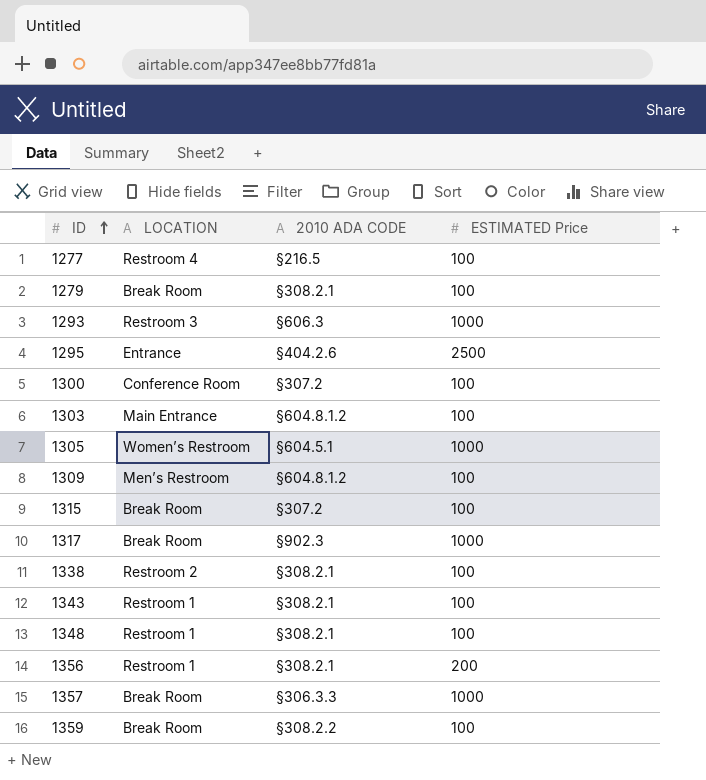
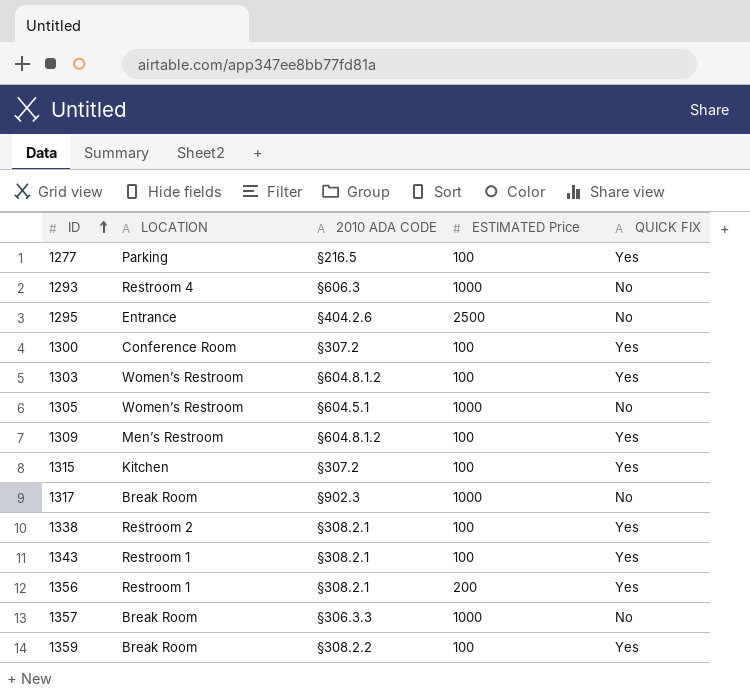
column QUICK FIX | position: none -> 5
row 1279: Break Room | §308.2.1 | 100 -> none
row 1348: Restroom 1 | §308.2.1 | 100 -> none
1277 | LOCATION: Restroom 4 -> Parking
1293 | LOCATION: Restroom 3 -> Restroom 4
1303 | LOCATION: Main Entrance -> Women’s Restroom
1315 | LOCATION: Break Room -> Kitchen

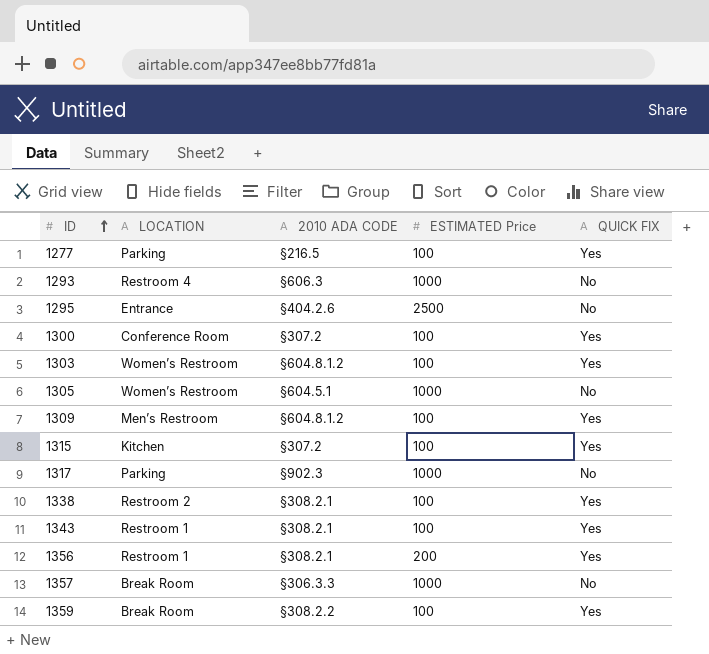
1317 | LOCATION: Break Room -> Parking

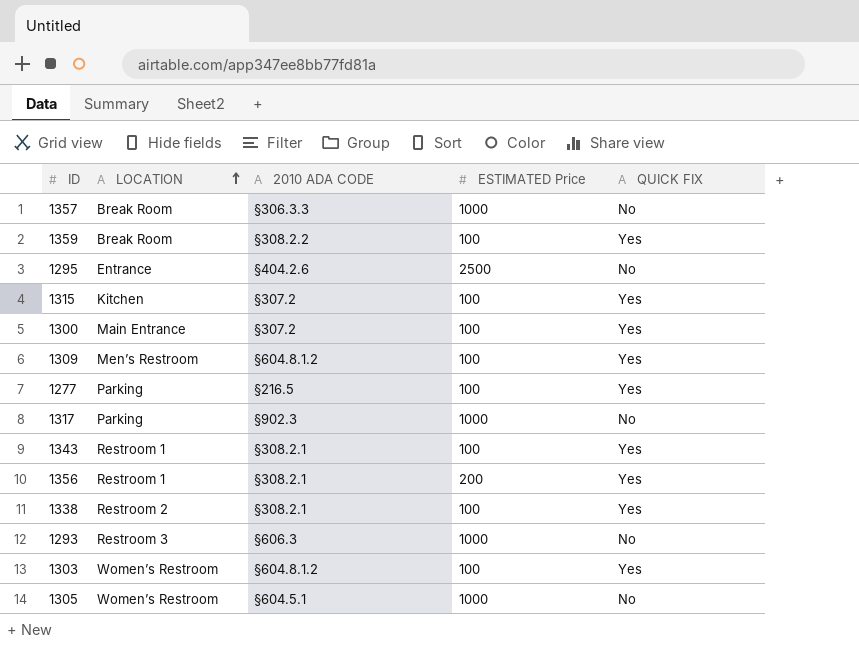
row order: ID ascending -> LOCATION ascending
1300 | LOCATION: Conference Room -> Main Entrance
1293 | LOCATION: Restroom 4 -> Restroom 3

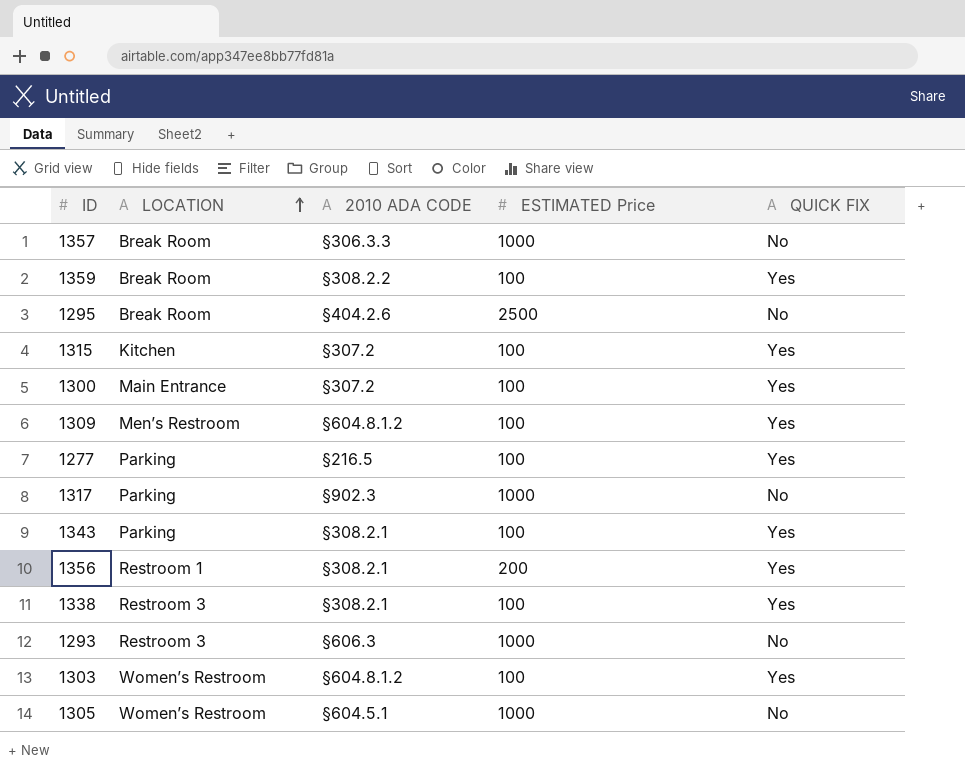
1295 | LOCATION: Entrance -> Break Room
1343 | LOCATION: Restroom 1 -> Parking
1338 | LOCATION: Restroom 2 -> Restroom 3

